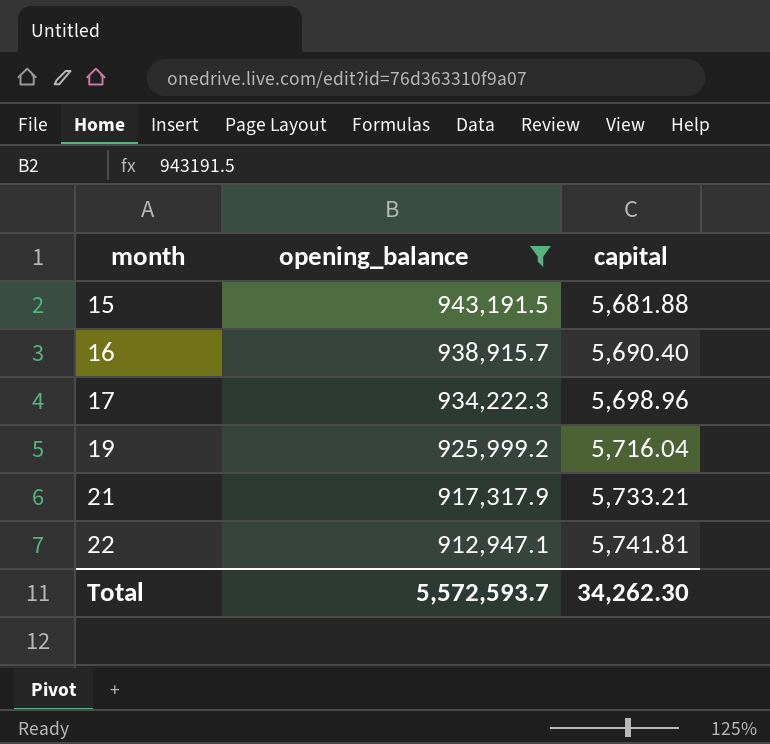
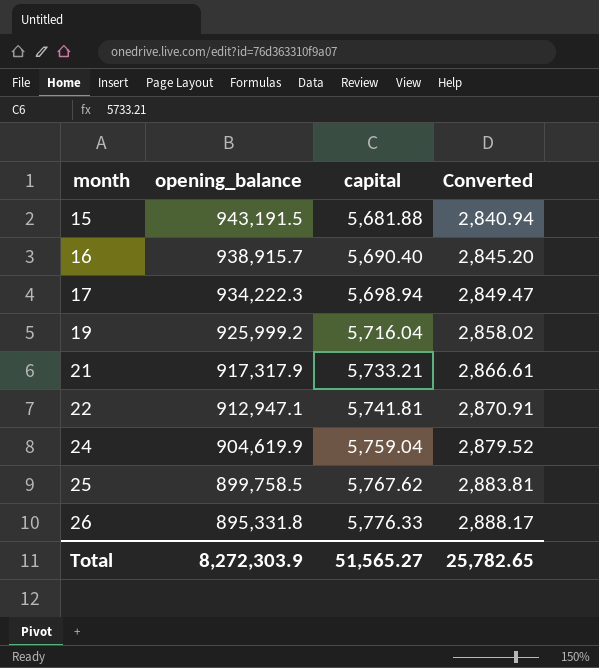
filter: opening_balance >= 912,947.1 -> none
column Converted | formula: none -> [capital] * 0.5
17 | capital: 5,698.96 -> 5,698.94
Total | opening_balance: 5,572,593.7 -> 8,272,303.9
Total | capital: 34,262.30 -> 51,565.27

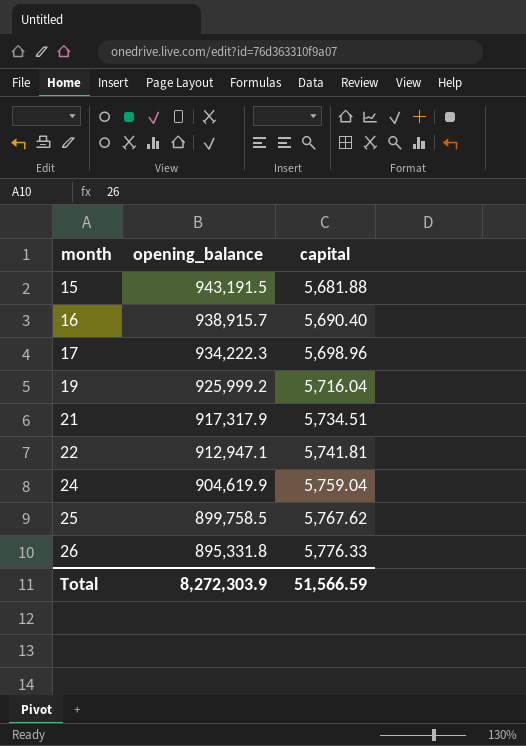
column Converted | formula: [capital] * 0.5 -> none
17 | capital: 5,698.94 -> 5,698.96
21 | capital: 5,733.21 -> 5,734.51
Total | capital: 51,565.27 -> 51,566.59

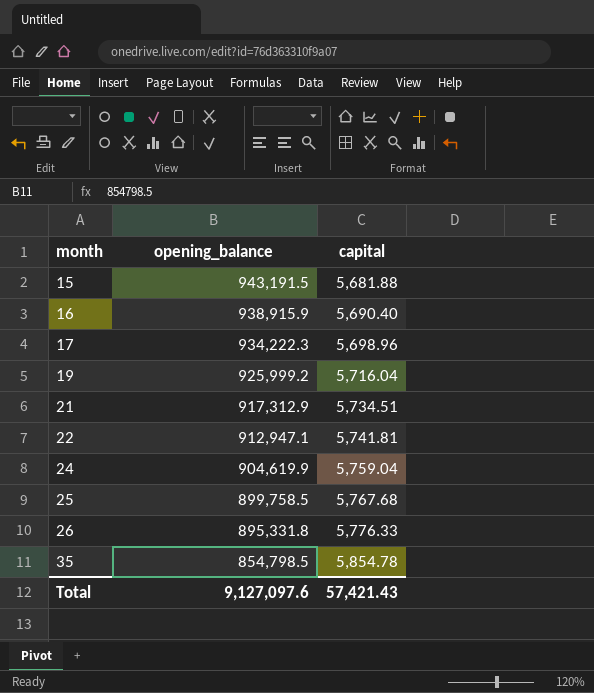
16 | opening_balance: 938,915.7 -> 938,915.9
21 | opening_balance: 917,317.9 -> 917,312.9
25 | capital: 5,767.62 -> 5,767.68
row 35: none -> 854,798.5 | 5,854.78
Total | opening_balance: 8,272,303.9 -> 9,127,097.6
Total | capital: 51,566.59 -> 57,421.43

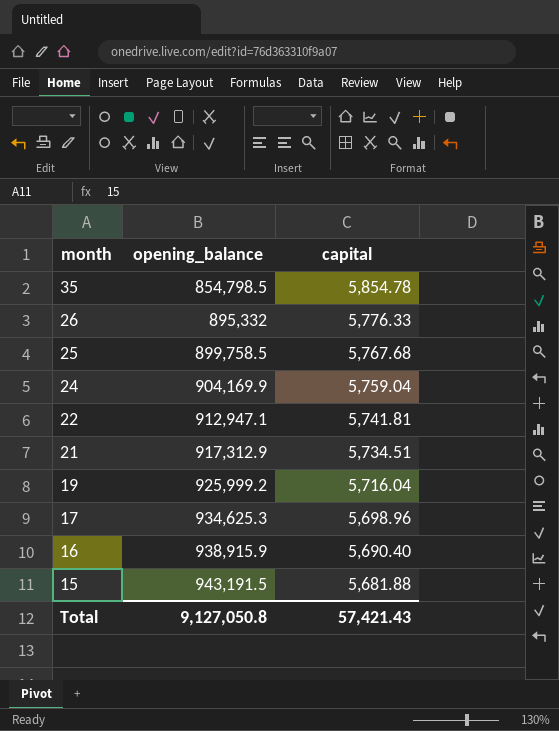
row order: month ascending -> month descending
26 | opening_balance: 895,331.8 -> 895,332
24 | opening_balance: 904,619.9 -> 904,169.9
17 | opening_balance: 934,222.3 -> 934,625.3
Total | opening_balance: 9,127,097.6 -> 9,127,050.8

